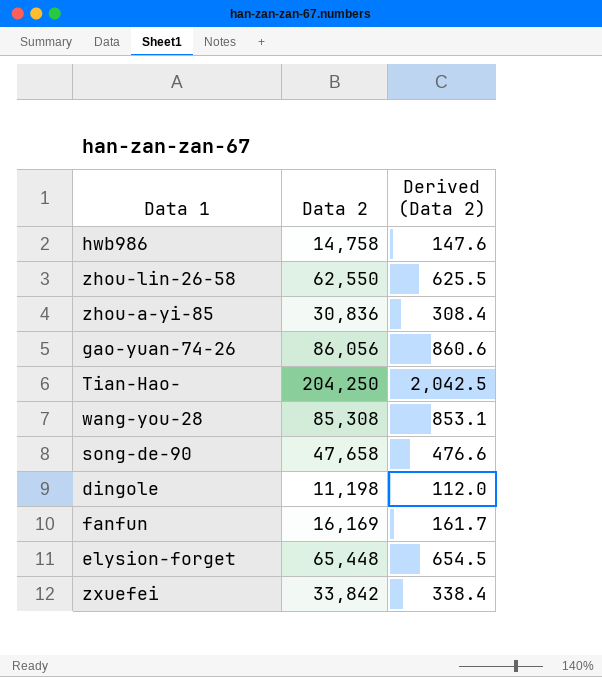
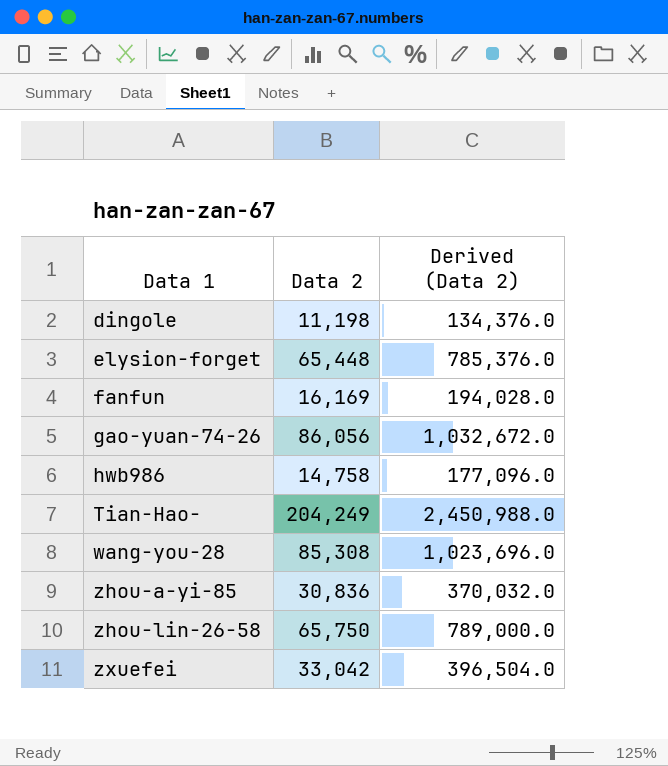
row order: none -> Data 1 ascending
column Derived (Data 2) | formula: [Data 2] * 0.01 -> [Data 2] * 12
row song-de-90: 47,658 | 476.6 -> none
Tian-Hao- | Data 2: 204,250 -> 204,249
zhou-lin-26-58 | Data 2: 62,550 -> 65,750
zxuefei | Data 2: 33,842 -> 33,042

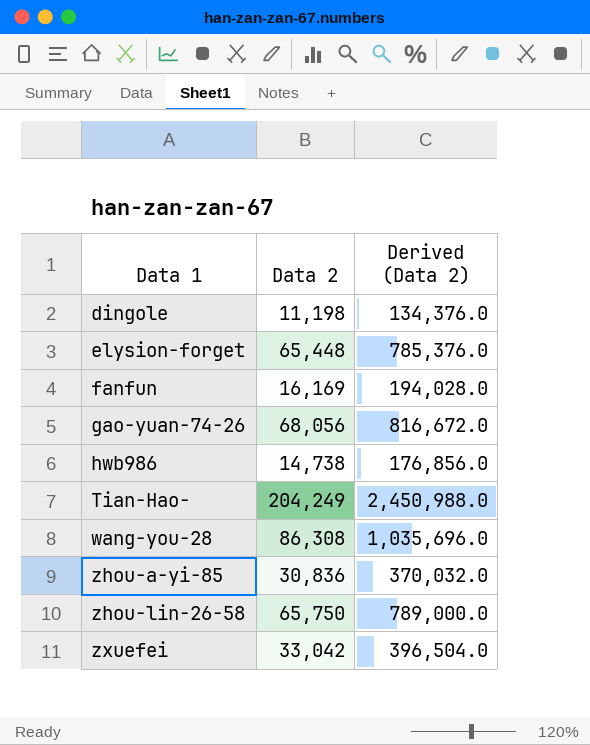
gao-yuan-74-26 | Data 2: 86,056 -> 68,056
gao-yuan-74-26 | Derived (Data 2): 1,032,672.0 -> 816,672.0
hwb986 | Data 2: 14,758 -> 14,738
hwb986 | Derived (Data 2): 177,096.0 -> 176,856.0
wang-you-28 | Data 2: 85,308 -> 86,308
wang-you-28 | Derived (Data 2): 1,023,696.0 -> 1,035,696.0

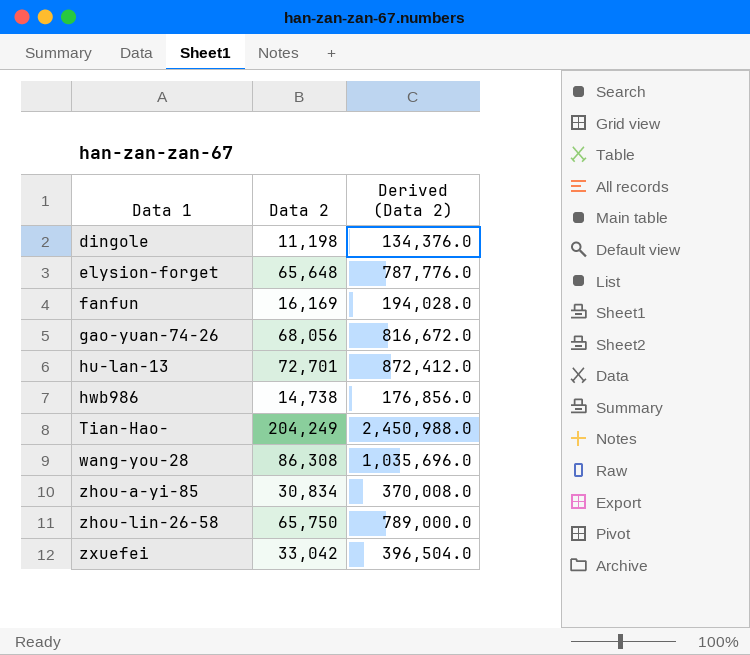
elysion-forget | Data 2: 65,448 -> 65,648
elysion-forget | Derived (Data 2): 785,376.0 -> 787,776.0
row hu-lan-13: none -> 72,701 | 872,412.0
zhou-a-yi-85 | Data 2: 30,836 -> 30,834
zhou-a-yi-85 | Derived (Data 2): 370,032.0 -> 370,008.0

